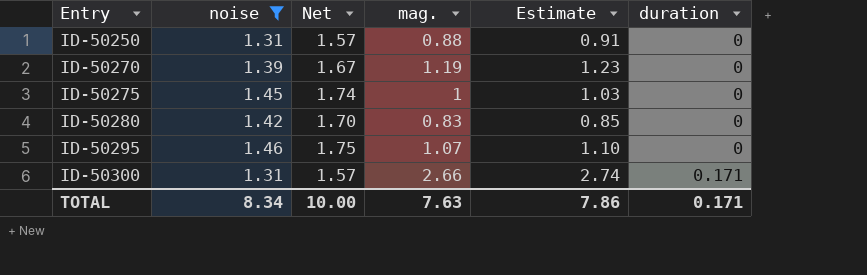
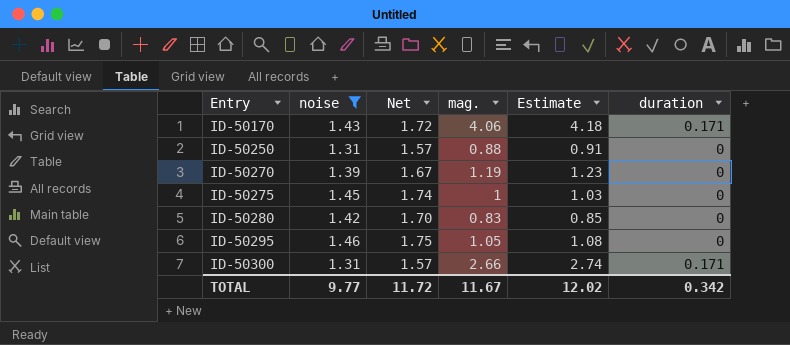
row ID-50170: none -> 1.43 | 1.72 | 4.06 | 4.18 | 0.171
ID-50295 | mag.: 1.07 -> 1.05
ID-50295 | Estimate: 1.10 -> 1.08
TOTAL | noise: 8.34 -> 9.77
TOTAL | Net: 10.00 -> 11.72
TOTAL | mag.: 7.63 -> 11.67
TOTAL | Estimate: 7.86 -> 12.02
TOTAL | duration: 0.171 -> 0.342

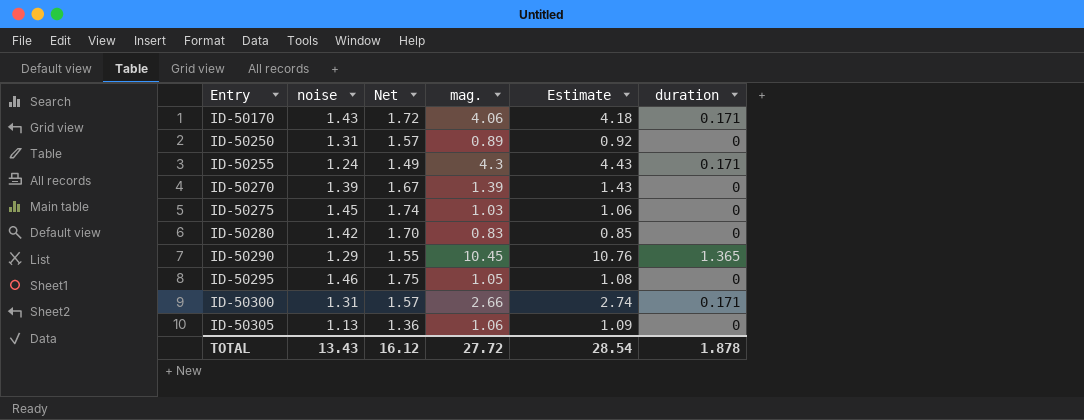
filter: noise >= 1.31 -> none
ID-50250 | mag.: 0.88 -> 0.89
ID-50250 | Estimate: 0.91 -> 0.92
ID-50270 | mag.: 1.19 -> 1.39
ID-50270 | Estimate: 1.23 -> 1.43
ID-50275 | mag.: 1 -> 1.03
ID-50275 | Estimate: 1.03 -> 1.06
TOTAL | noise: 9.77 -> 13.43
TOTAL | Net: 11.72 -> 16.12
TOTAL | mag.: 11.67 -> 27.72
TOTAL | Estimate: 12.02 -> 28.54
TOTAL | duration: 0.342 -> 1.878

